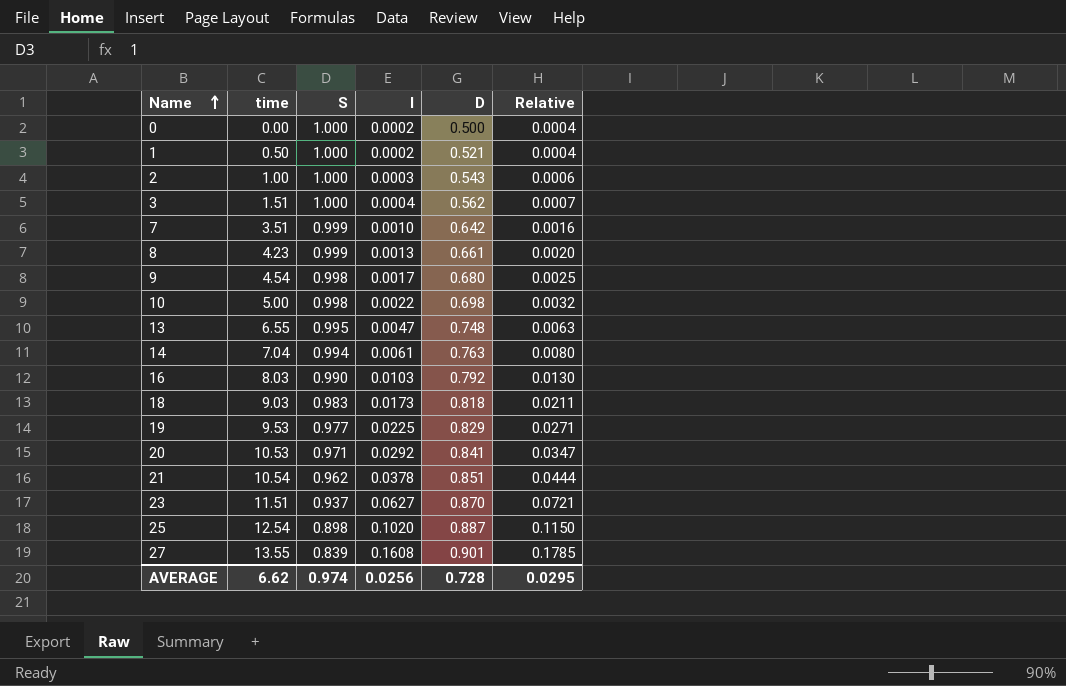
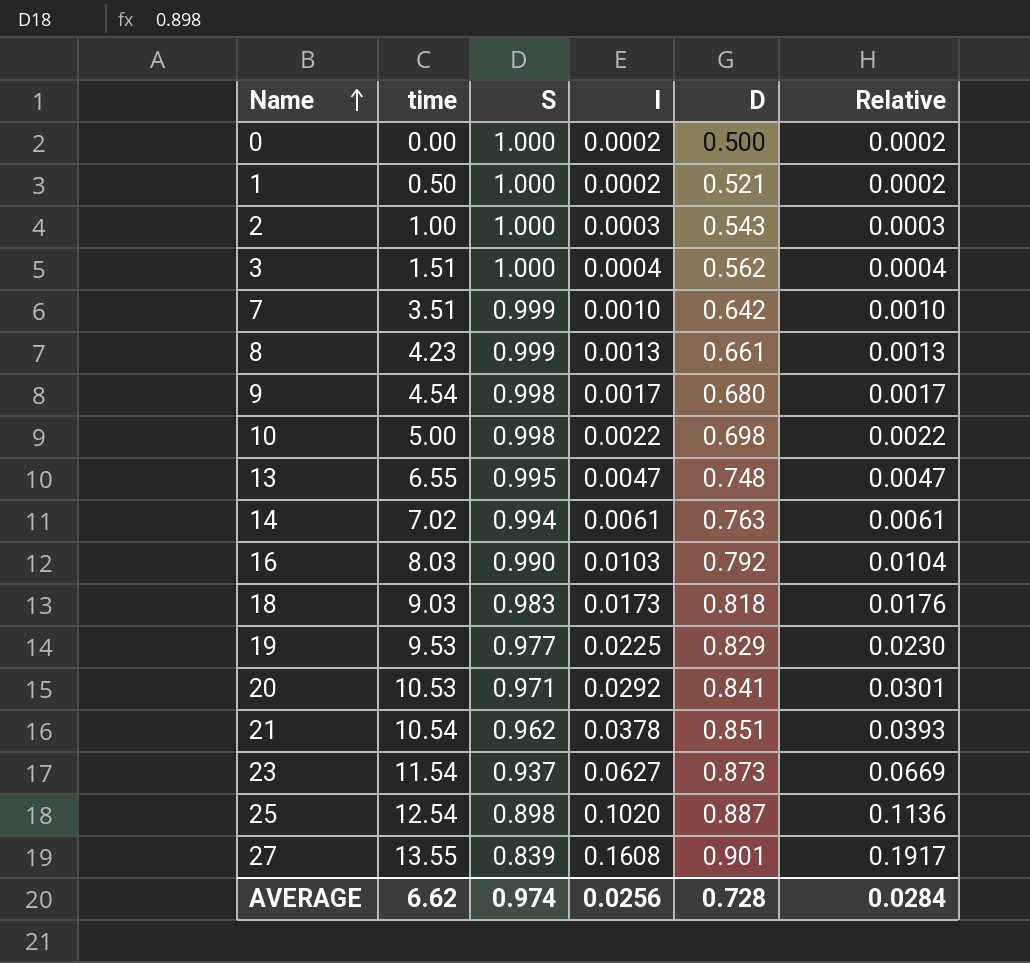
column Relative | formula: [I] / [D] -> [I] / [S]
14 | time: 7.04 -> 7.02
23 | time: 11.51 -> 11.54
23 | D: 0.870 -> 0.873
AVERAGE | Relative: 0.0295 -> 0.0284

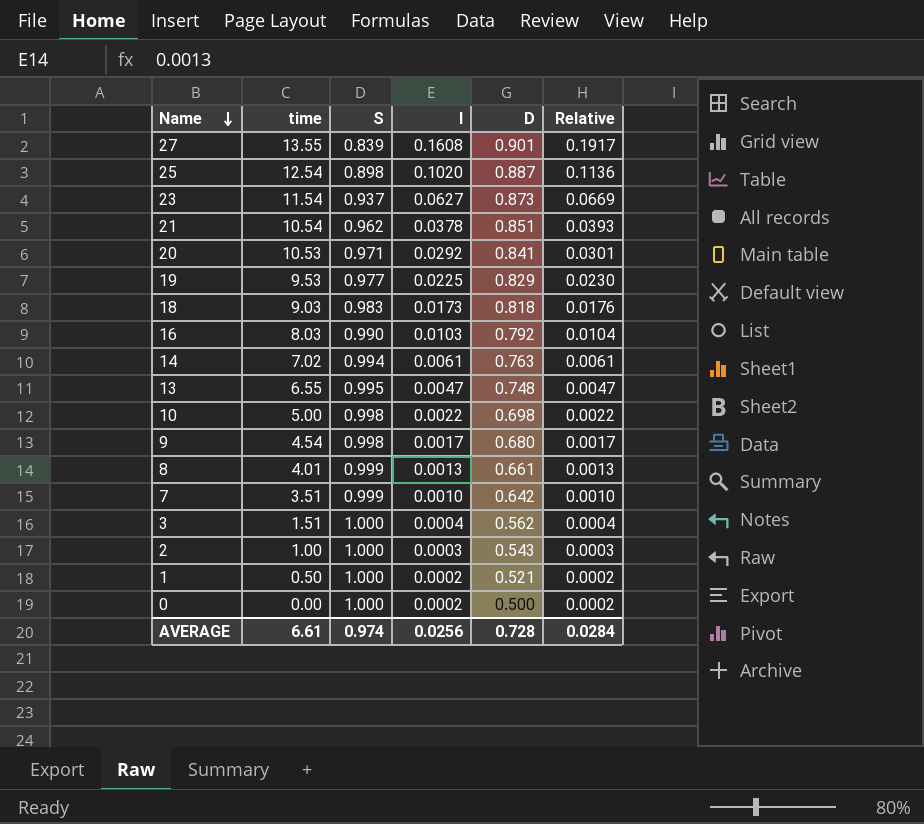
row order: Name ascending -> Name descending
8 | time: 4.23 -> 4.01
AVERAGE | time: 6.62 -> 6.61

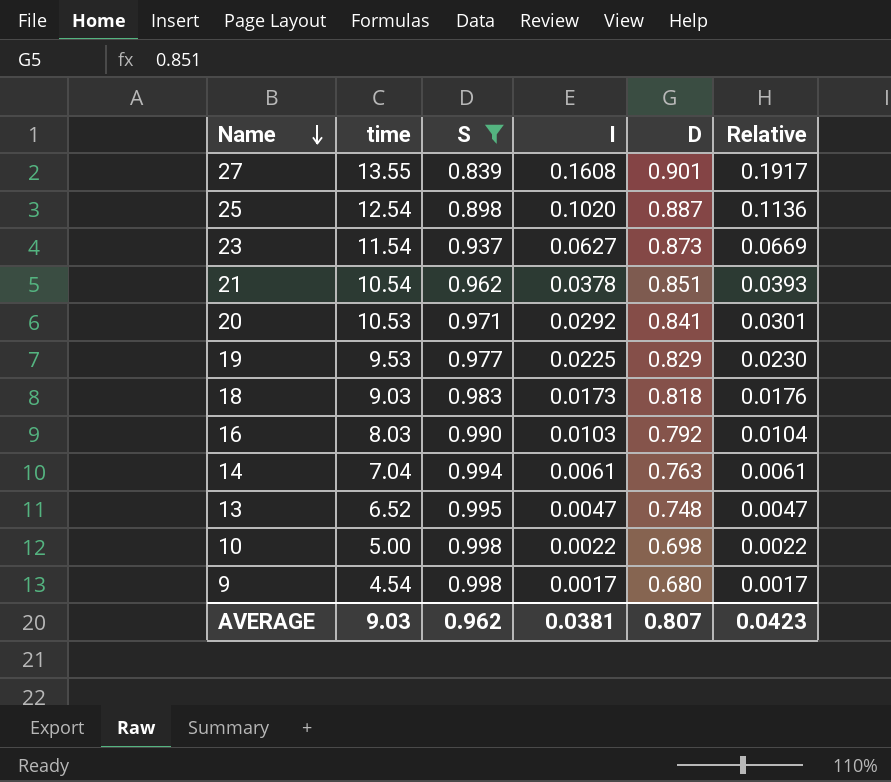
filter: none -> S <= 0.998
14 | time: 7.02 -> 7.04
13 | time: 6.55 -> 6.52
AVERAGE | time: 6.61 -> 9.03
AVERAGE | S: 0.974 -> 0.962
AVERAGE | I: 0.0256 -> 0.0381
AVERAGE | D: 0.728 -> 0.807
AVERAGE | Relative: 0.0284 -> 0.0423

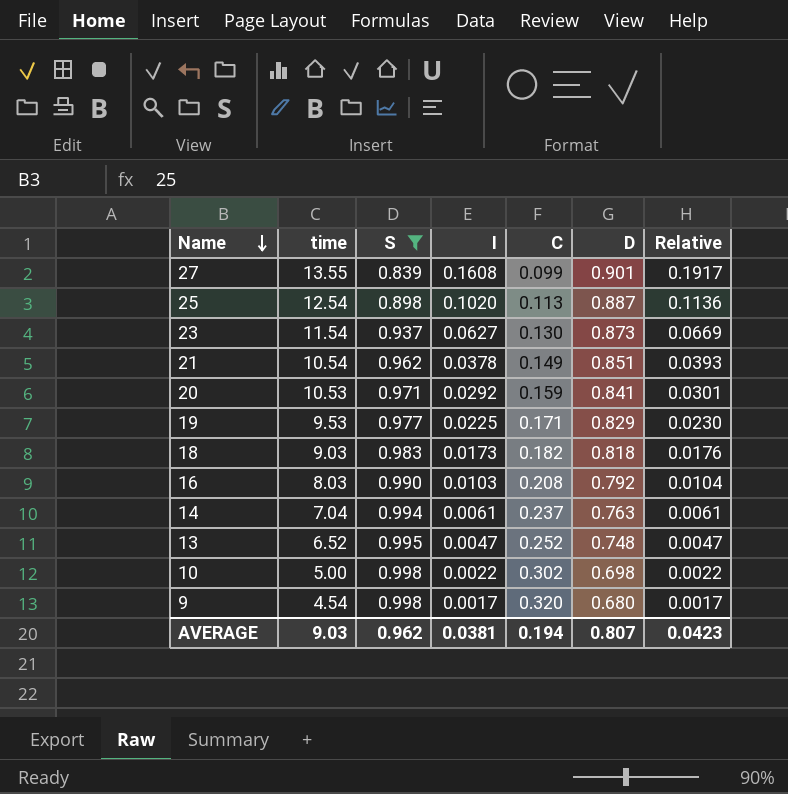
column C | position: none -> 5

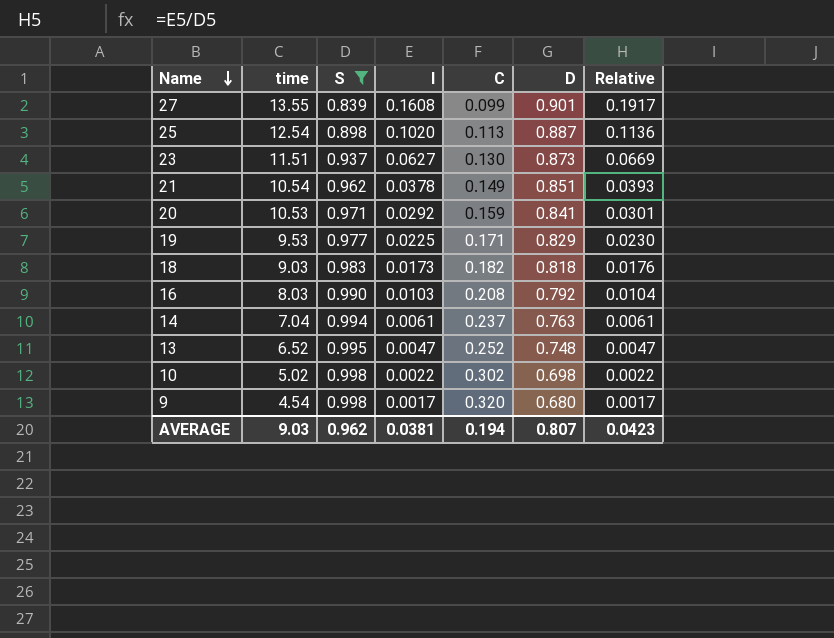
23 | time: 11.54 -> 11.51
10 | time: 5.00 -> 5.02

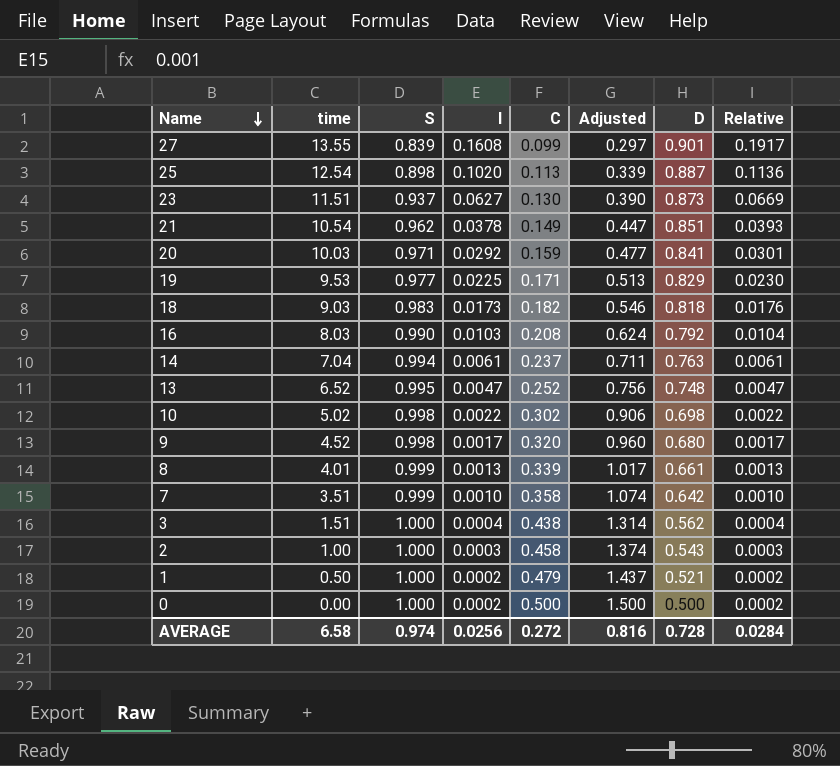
filter: S <= 0.998 -> none
column Adjusted | formula: none -> [C] * 3
20 | time: 10.53 -> 10.03
9 | time: 4.54 -> 4.52
AVERAGE | time: 9.03 -> 6.58
AVERAGE | S: 0.962 -> 0.974
AVERAGE | I: 0.0381 -> 0.0256
AVERAGE | C: 0.194 -> 0.272
AVERAGE | D: 0.807 -> 0.728
AVERAGE | Relative: 0.0423 -> 0.0284

